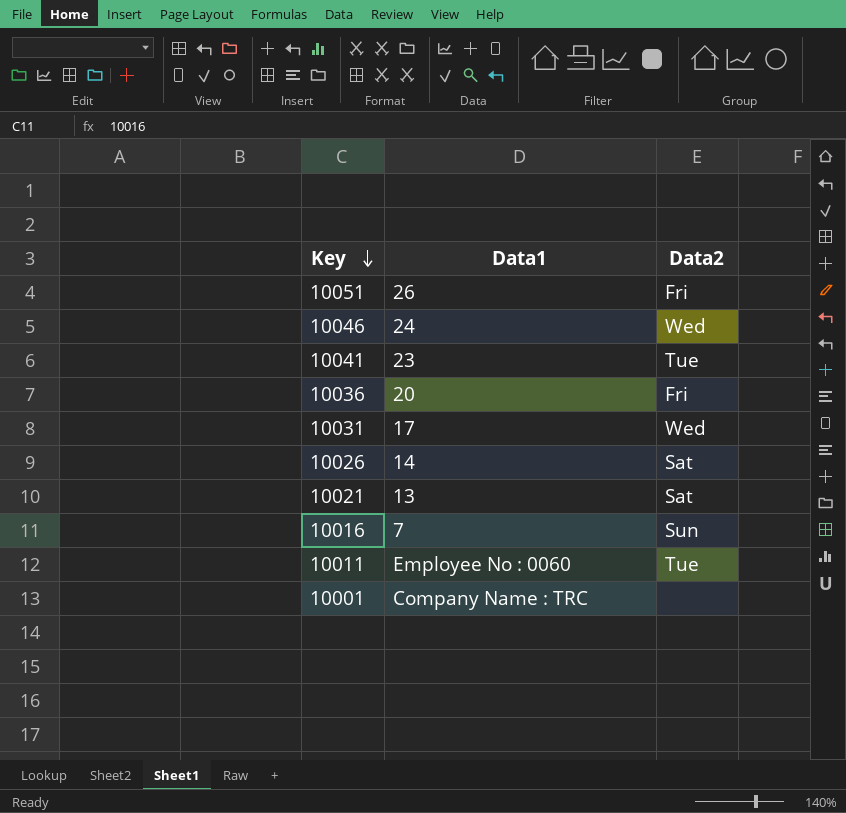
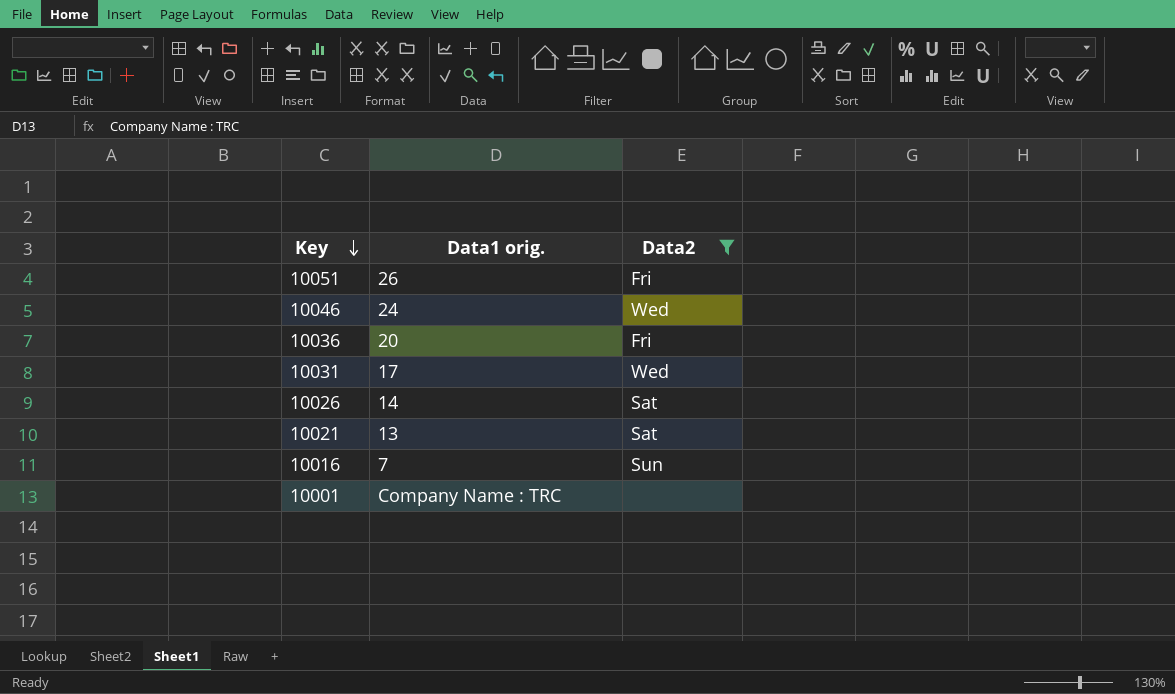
filter: none -> Data2 != Tue
column name: Data1 -> Data1 orig.

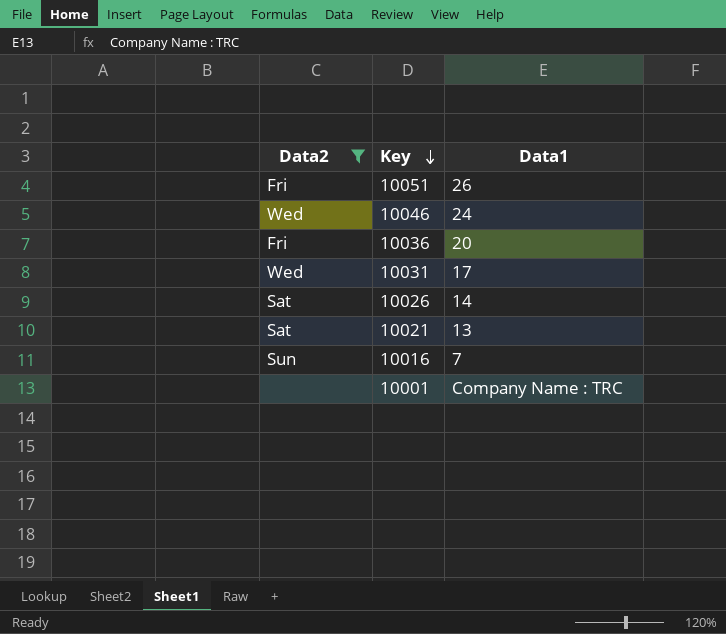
column Data2 | position: 3 -> 1
column name: Data1 orig. -> Data1

